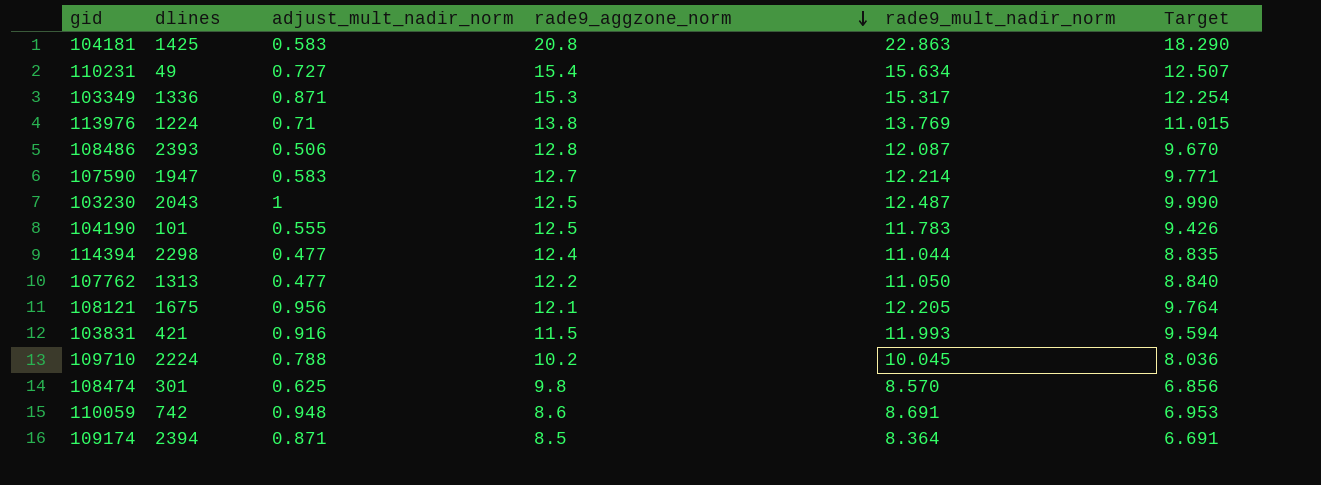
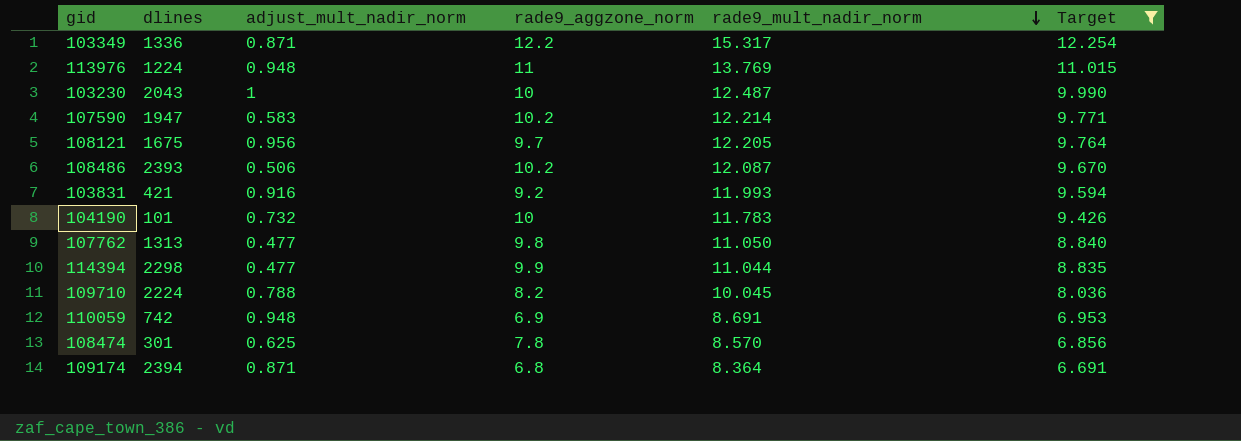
filter: none -> Target <= 12.254
row order: rade9_aggzone_norm descending -> rade9_mult_nadir_norm descending
103349 | rade9_aggzone_norm: 15.3 -> 12.2
113976 | adjust_mult_nadir_norm: 0.71 -> 0.948
113976 | rade9_aggzone_norm: 13.8 -> 11
103230 | rade9_aggzone_norm: 12.5 -> 10
107590 | rade9_aggzone_norm: 12.7 -> 10.2
108121 | rade9_aggzone_norm: 12.1 -> 9.7
108486 | rade9_aggzone_norm: 12.8 -> 10.2
103831 | rade9_aggzone_norm: 11.5 -> 9.2
104190 | adjust_mult_nadir_norm: 0.555 -> 0.732
104190 | rade9_aggzone_norm: 12.5 -> 10
107762 | rade9_aggzone_norm: 12.2 -> 9.8
114394 | rade9_aggzone_norm: 12.4 -> 9.9
109710 | rade9_aggzone_norm: 10.2 -> 8.2
110059 | rade9_aggzone_norm: 8.6 -> 6.9
108474 | rade9_aggzone_norm: 9.8 -> 7.8
109174 | rade9_aggzone_norm: 8.5 -> 6.8

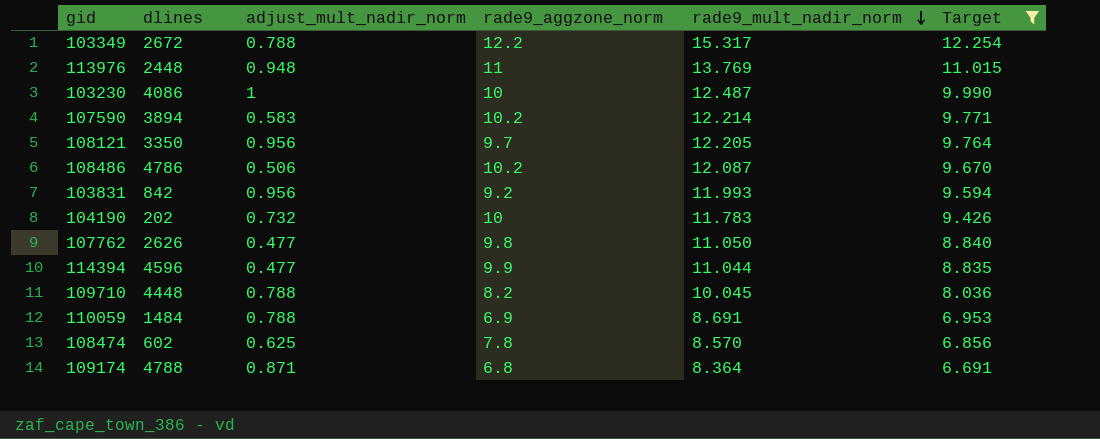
103349 | dlines: 1336 -> 2672
103349 | adjust_mult_nadir_norm: 0.871 -> 0.788
113976 | dlines: 1224 -> 2448
103230 | dlines: 2043 -> 4086
107590 | dlines: 1947 -> 3894
108121 | dlines: 1675 -> 3350
108486 | dlines: 2393 -> 4786
103831 | dlines: 421 -> 842
103831 | adjust_mult_nadir_norm: 0.916 -> 0.956
104190 | dlines: 101 -> 202
107762 | dlines: 1313 -> 2626
114394 | dlines: 2298 -> 4596
109710 | dlines: 2224 -> 4448
110059 | dlines: 742 -> 1484
110059 | adjust_mult_nadir_norm: 0.948 -> 0.788
108474 | dlines: 301 -> 602
109174 | dlines: 2394 -> 4788

